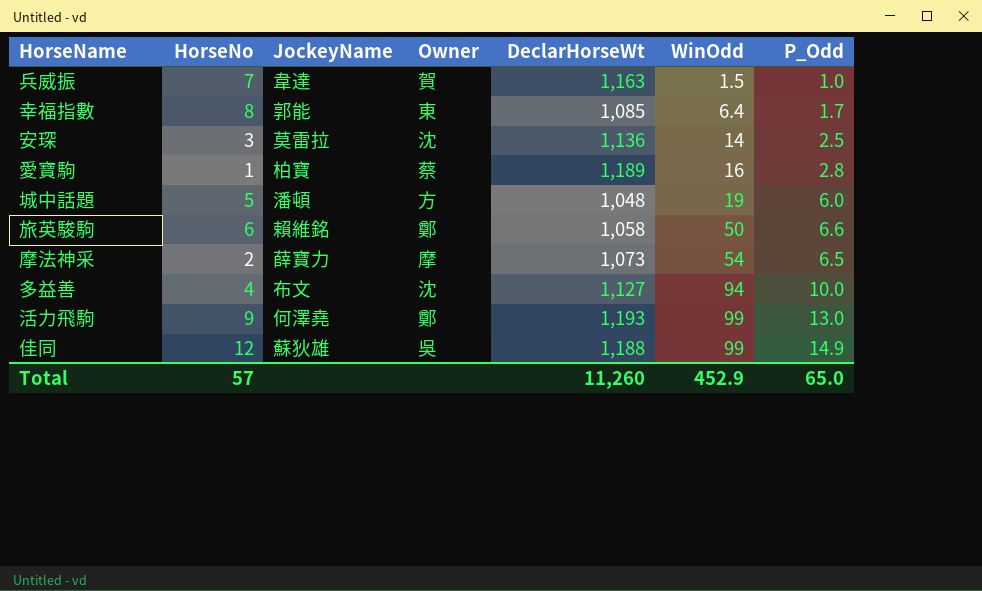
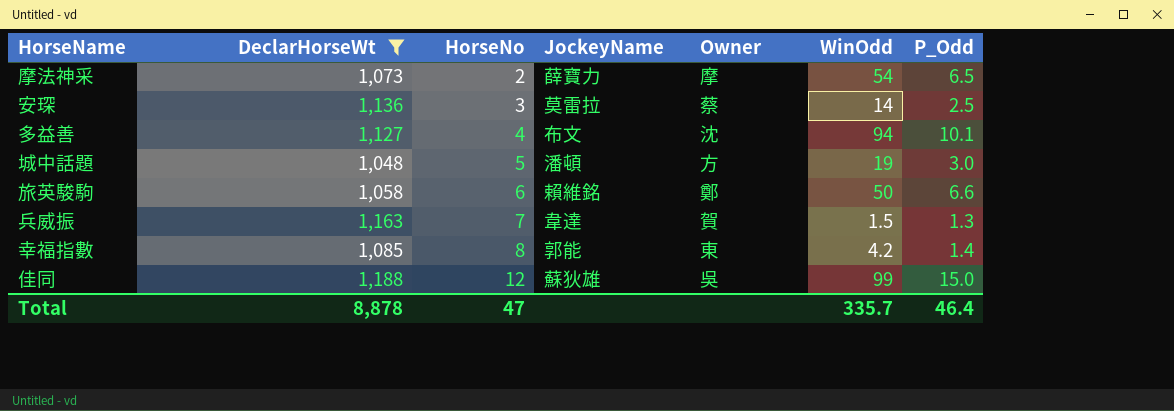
filter: none -> DeclarHorseWt <= 1,188
row order: WinOdd ascending -> HorseNo ascending
column DeclarHorseWt | position: 5 -> 2
安琛 | Owner: 沈 -> 蔡
多益善 | P_Odd: 10.0 -> 10.1
城中話題 | P_Odd: 6.0 -> 3.0
兵威振 | P_Odd: 1.0 -> 1.3
幸福指數 | WinOdd: 6.4 -> 4.2
幸福指數 | P_Odd: 1.7 -> 1.4
佳同 | P_Odd: 14.9 -> 15.0
Total | DeclarHorseWt: 11,260 -> 8,878
Total | HorseNo: 57 -> 47
Total | WinOdd: 452.9 -> 335.7
Total | P_Odd: 65.0 -> 46.4

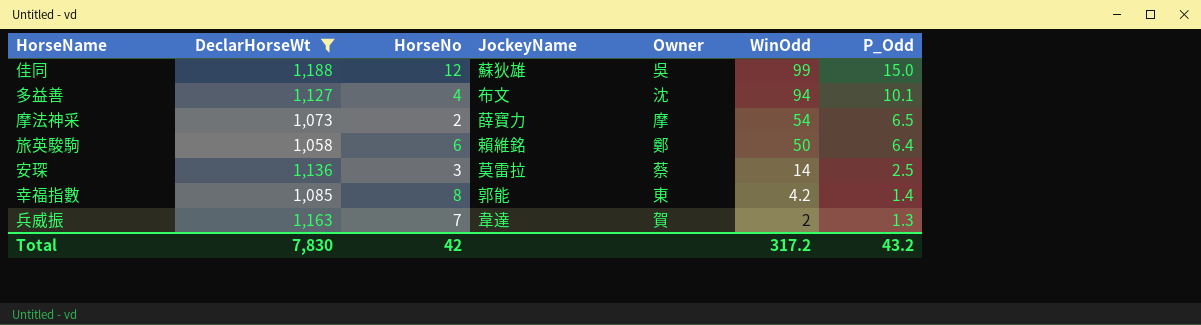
row order: HorseNo ascending -> WinOdd descending
row 城中話題: 1,048 | 5 | 潘頓 | 方 | 19 | 3.0 -> none
旅英駿駒 | P_Odd: 6.6 -> 6.4
兵威振 | WinOdd: 1.5 -> 2
Total | DeclarHorseWt: 8,878 -> 7,830
Total | HorseNo: 47 -> 42
Total | WinOdd: 335.7 -> 317.2
Total | P_Odd: 46.4 -> 43.2

